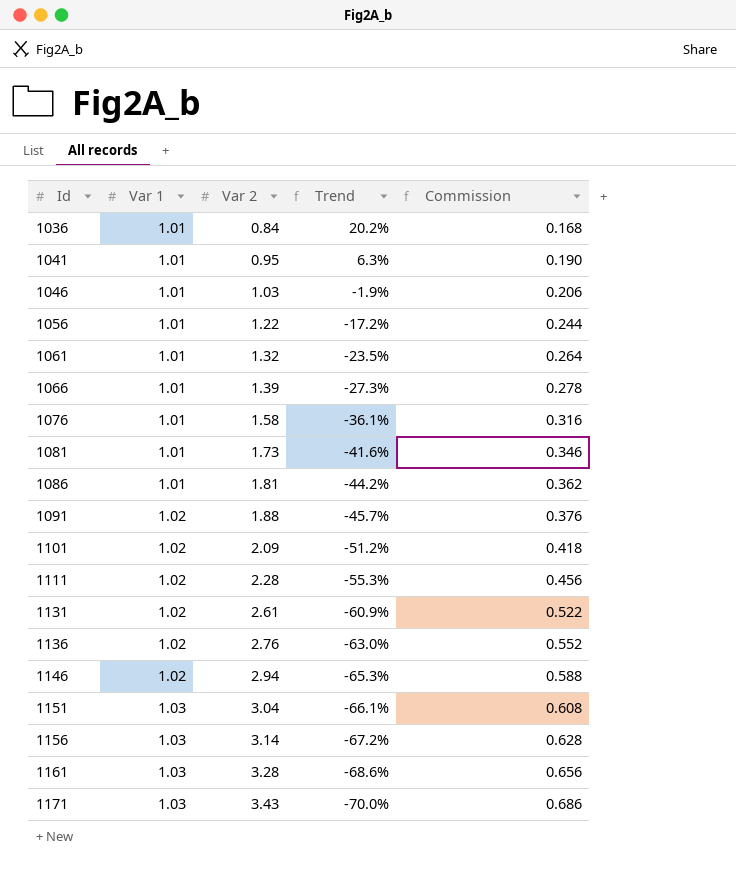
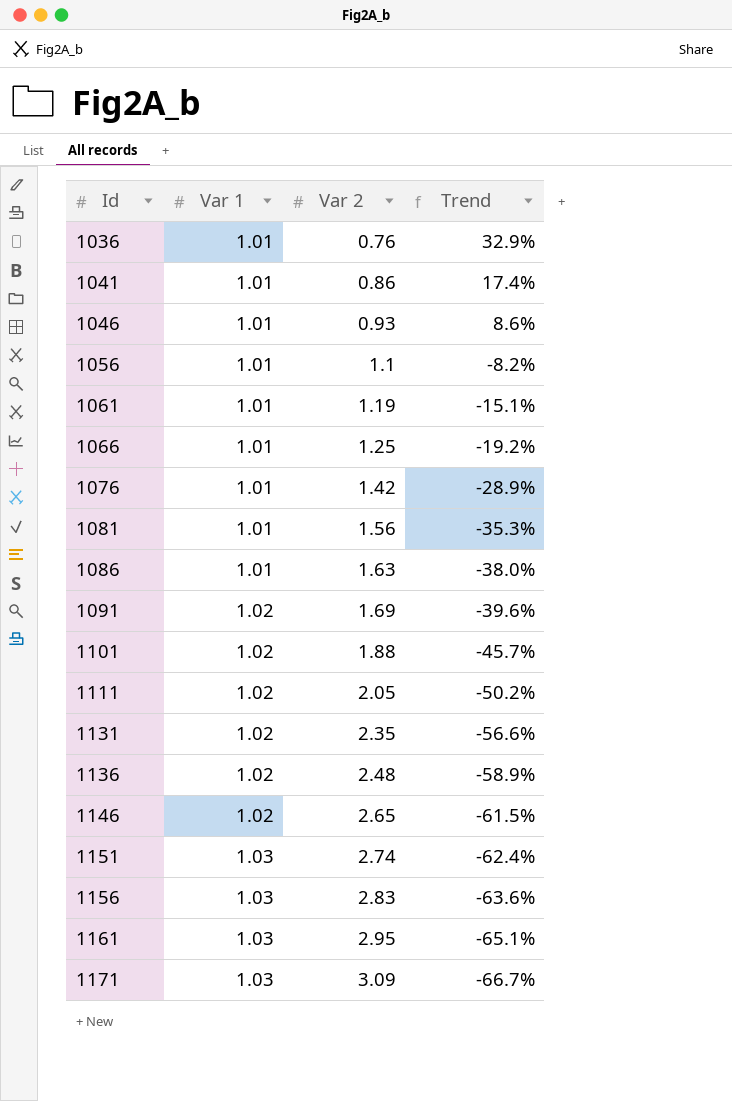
column Commission | formula: [Var 2] * 0.2 -> none
1036 | Var 2: 0.84 -> 0.76
1036 | Trend: 20.2% -> 32.9%
1041 | Var 2: 0.95 -> 0.86
1041 | Trend: 6.3% -> 17.4%
1046 | Var 2: 1.03 -> 0.93
1046 | Trend: -1.9% -> 8.6%
1056 | Var 2: 1.22 -> 1.1
1056 | Trend: -17.2% -> -8.2%
1061 | Var 2: 1.32 -> 1.19
1061 | Trend: -23.5% -> -15.1%
1066 | Var 2: 1.39 -> 1.25
1066 | Trend: -27.3% -> -19.2%
1076 | Var 2: 1.58 -> 1.42
1076 | Trend: -36.1% -> -28.9%
1081 | Var 2: 1.73 -> 1.56
1081 | Trend: -41.6% -> -35.3%
1086 | Var 2: 1.81 -> 1.63
1086 | Trend: -44.2% -> -38.0%
1091 | Var 2: 1.88 -> 1.69
1091 | Trend: -45.7% -> -39.6%
1101 | Var 2: 2.09 -> 1.88
1101 | Trend: -51.2% -> -45.7%
1111 | Var 2: 2.28 -> 2.05
1111 | Trend: -55.3% -> -50.2%
1131 | Var 2: 2.61 -> 2.35
1131 | Trend: -60.9% -> -56.6%
1136 | Var 2: 2.76 -> 2.48
1136 | Trend: -63.0% -> -58.9%
1146 | Var 2: 2.94 -> 2.65
1146 | Trend: -65.3% -> -61.5%
1151 | Var 2: 3.04 -> 2.74
1151 | Trend: -66.1% -> -62.4%
1156 | Var 2: 3.14 -> 2.83
1156 | Trend: -67.2% -> -63.6%
1161 | Var 2: 3.28 -> 2.95
1161 | Trend: -68.6% -> -65.1%
1171 | Var 2: 3.43 -> 3.09
1171 | Trend: -70.0% -> -66.7%

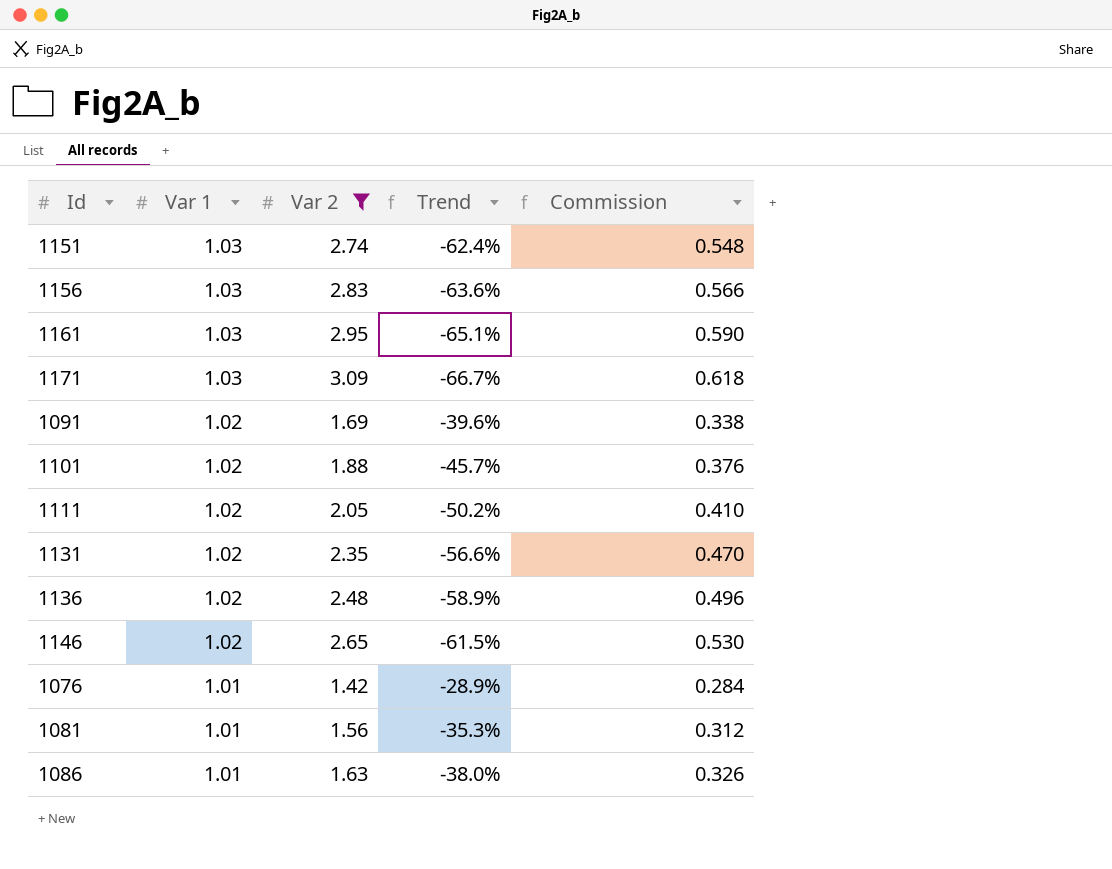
filter: none -> Var 2 >= 1.42
row order: Id ascending -> Var 1 descending
column Commission | formula: none -> [Var 2] * 0.2

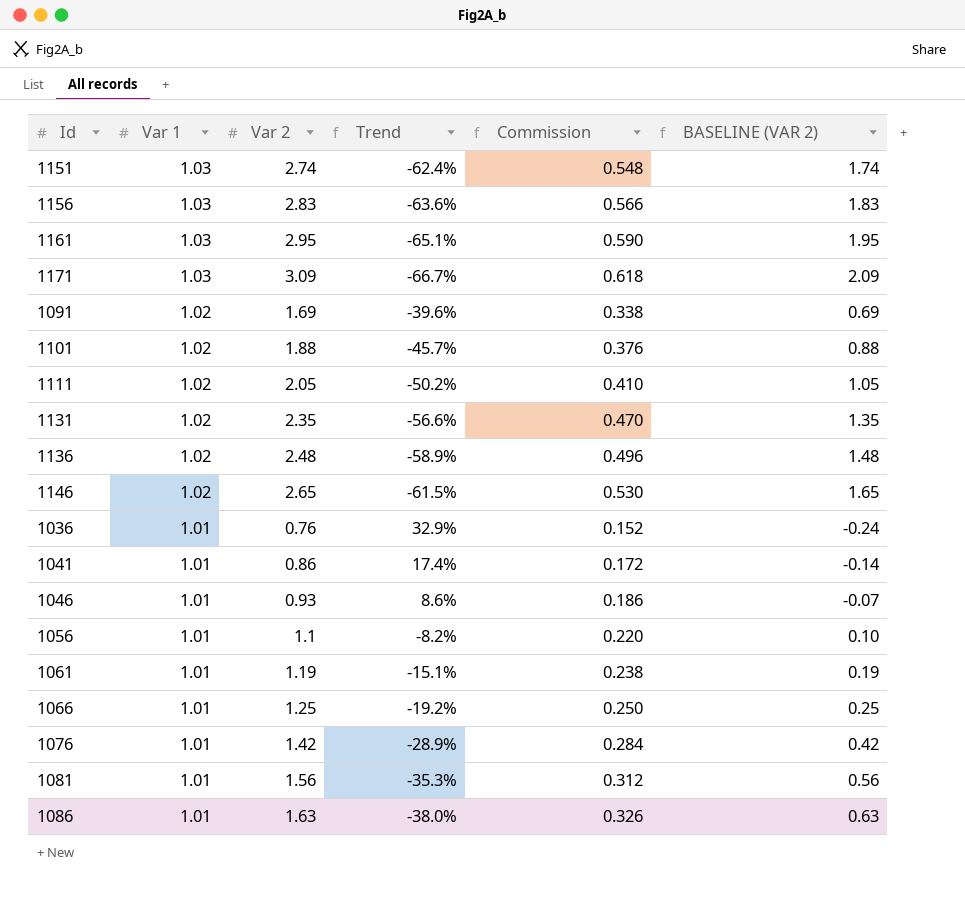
filter: Var 2 >= 1.42 -> none
column BASELINE (VAR 2) | formula: none -> [Var 2] - 1

